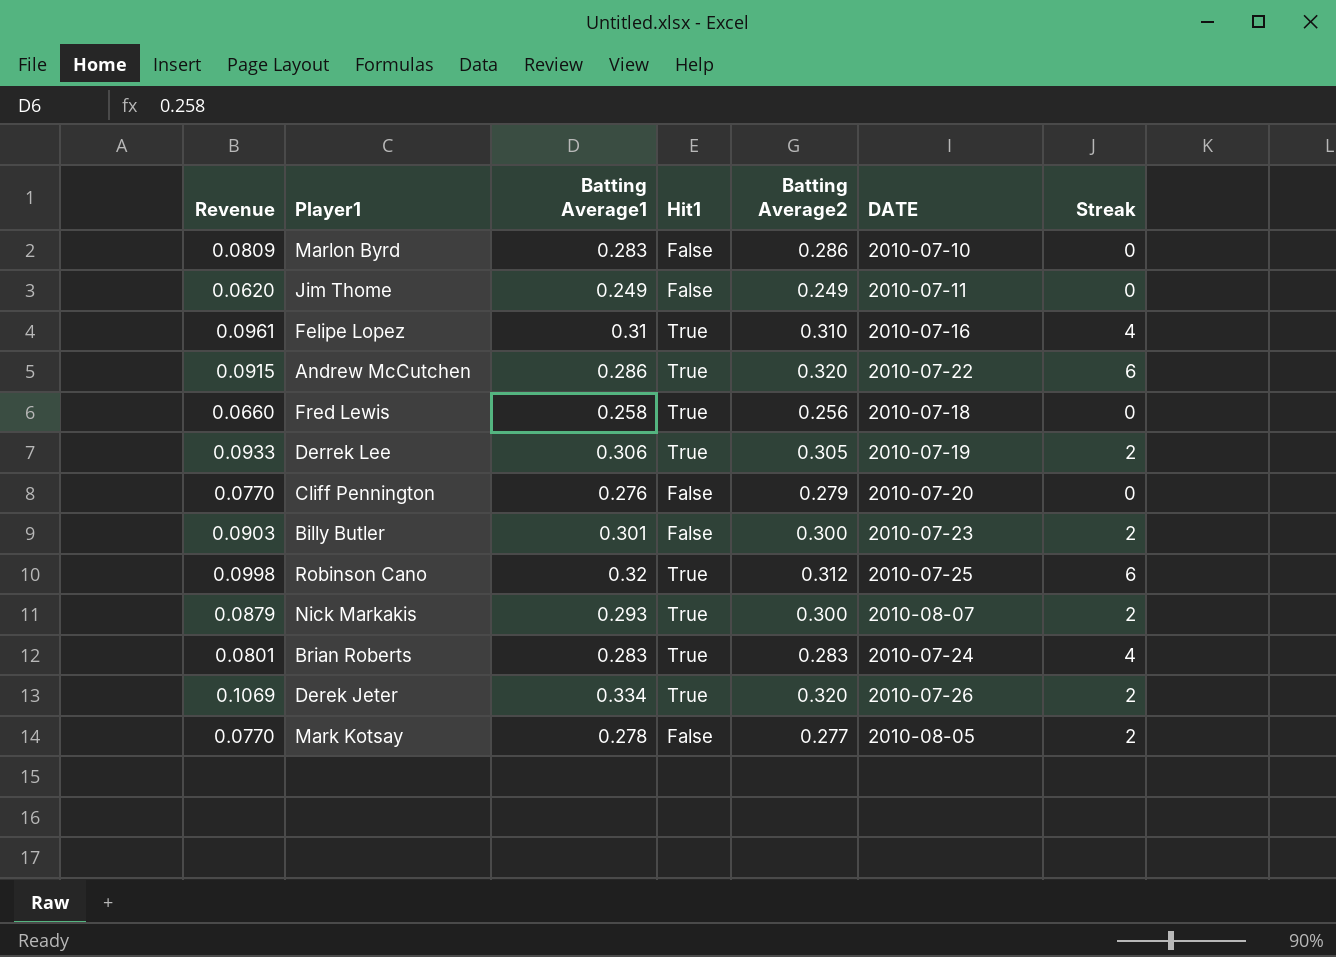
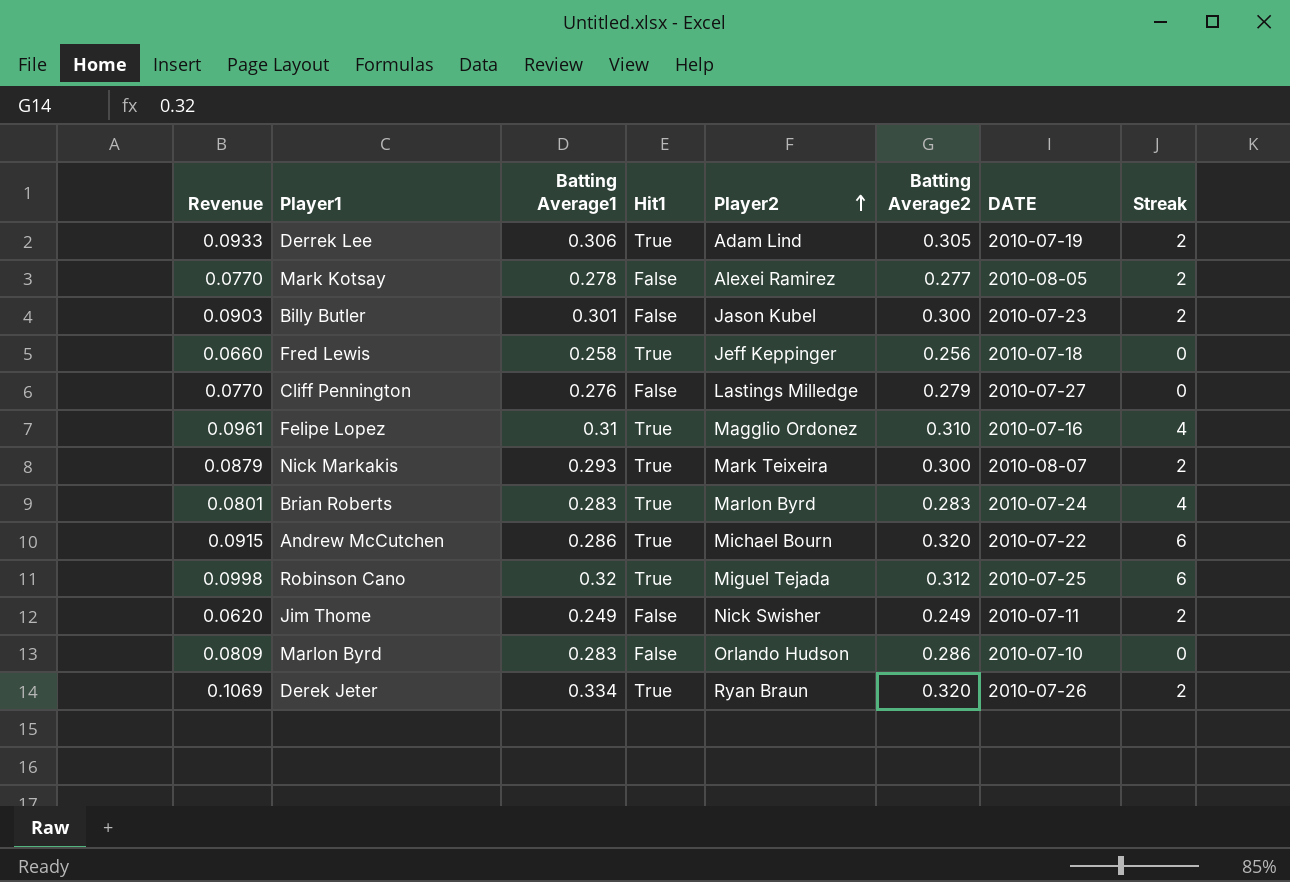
row order: none -> Player2 ascending
column Player2 | position: none -> 5
Cliff Pennington | DATE: 2010-07-20 -> 2010-07-27
Jim Thome | Streak: 0 -> 2

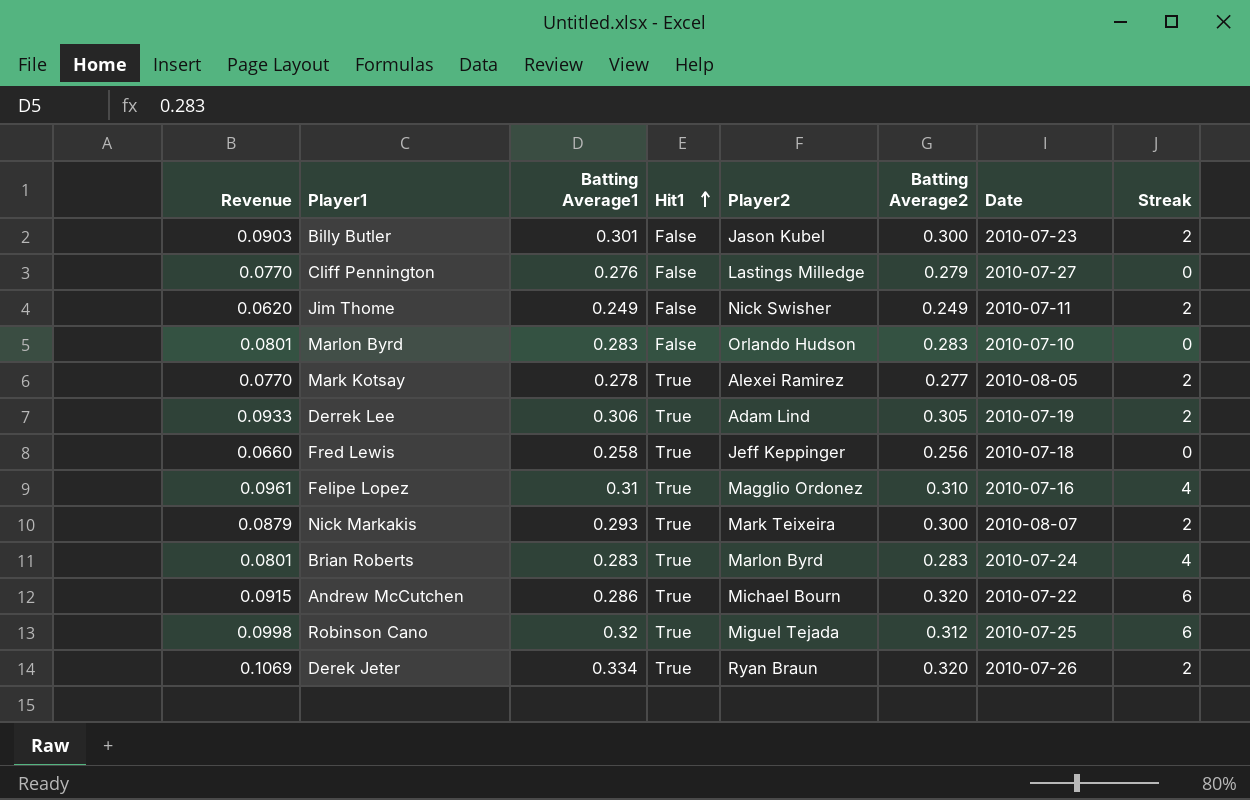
row order: Player2 ascending -> Hit1 ascending
column name: DATE -> Date
Marlon Byrd | Revenue: 0.0809 -> 0.0801
Marlon Byrd | Batting Average2: 0.286 -> 0.283
Mark Kotsay | Hit1: False -> True

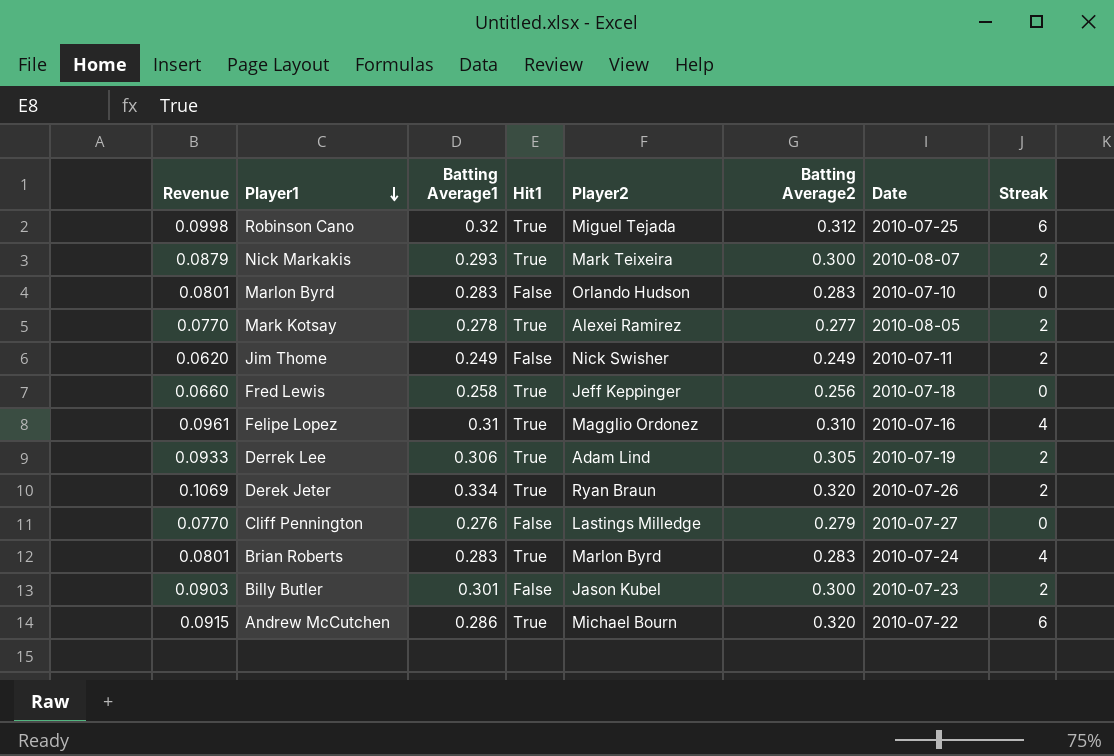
row order: Hit1 ascending -> Player1 descending

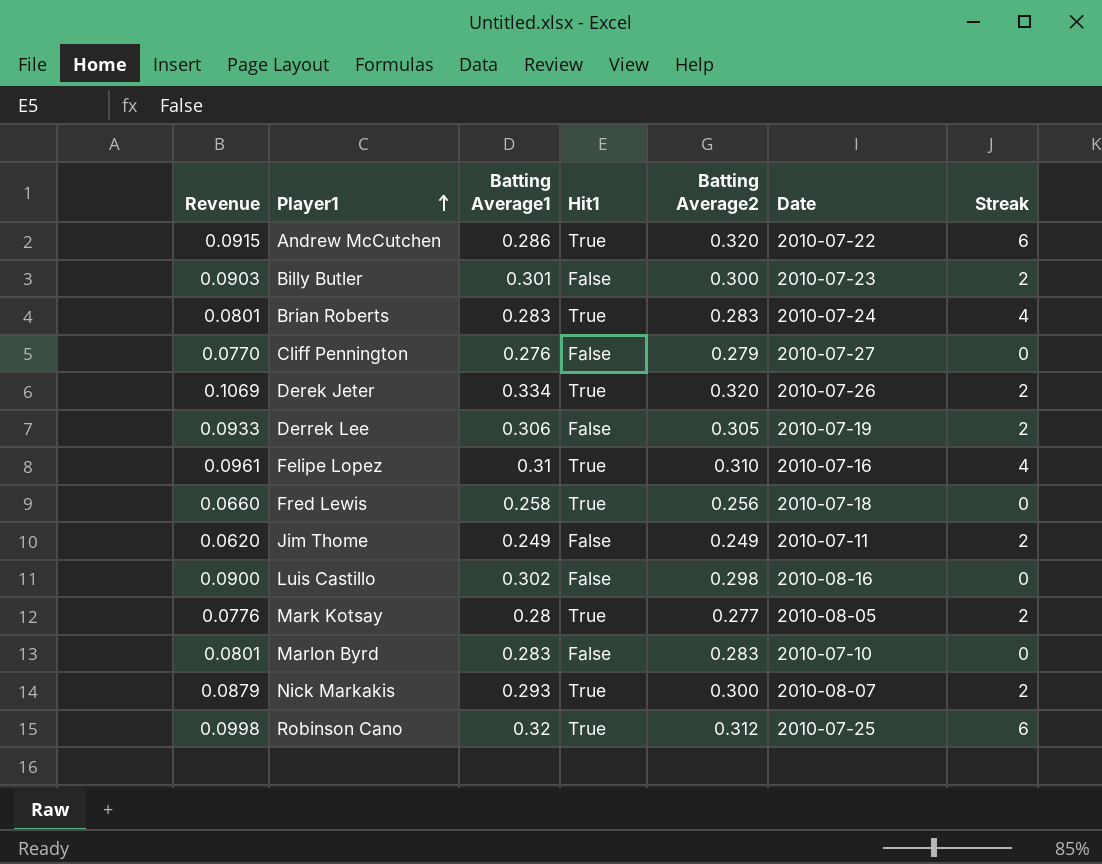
row order: Player1 descending -> Player1 ascending
column Player2 | position: 5 -> none
Derrek Lee | Hit1: True -> False
row Luis Castillo: none -> 0.0900 | 0.302 | False | 0.298 | 2010-08-16 | 0
Mark Kotsay | Revenue: 0.0770 -> 0.0776
Mark Kotsay | Batting Average1: 0.278 -> 0.28

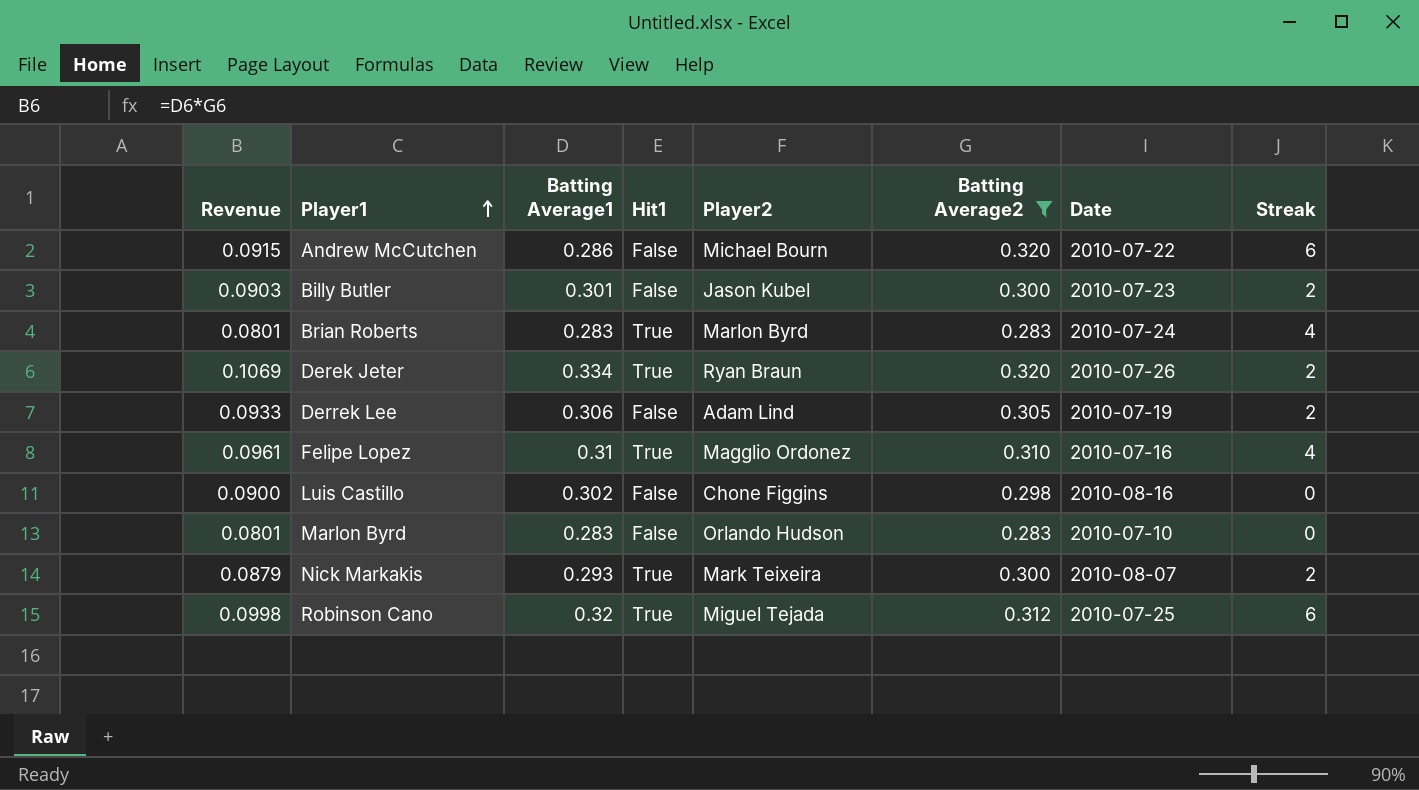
filter: none -> Batting Average2 >= 0.283
column Player2 | position: none -> 5
Andrew McCutchen | Hit1: True -> False

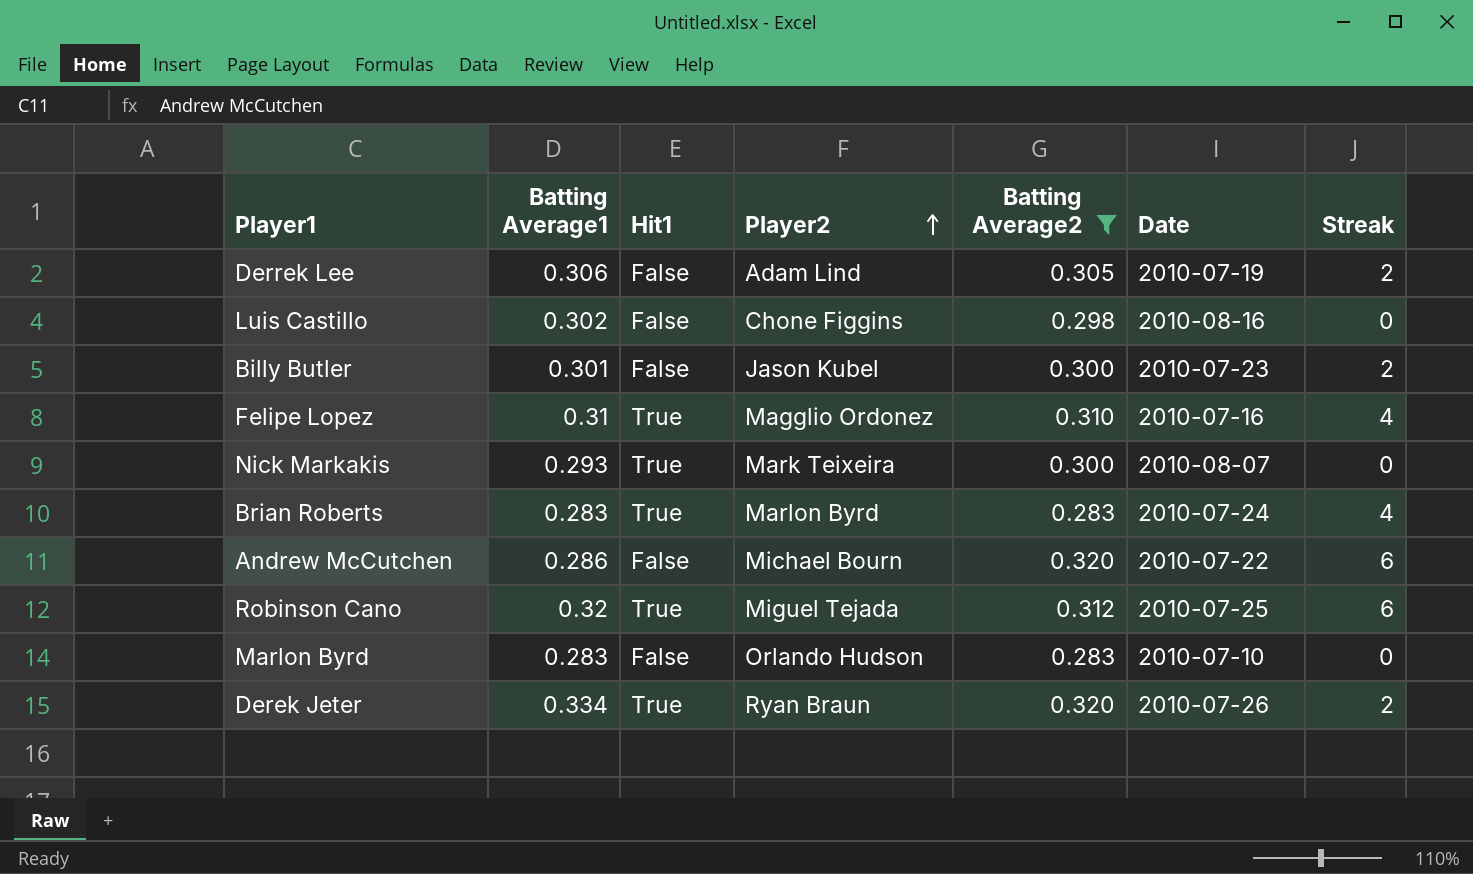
row order: Player1 ascending -> Player2 ascending
column Revenue | formula: [Batting Average1] * [Batting Average2] -> none
Nick Markakis | Streak: 2 -> 0

